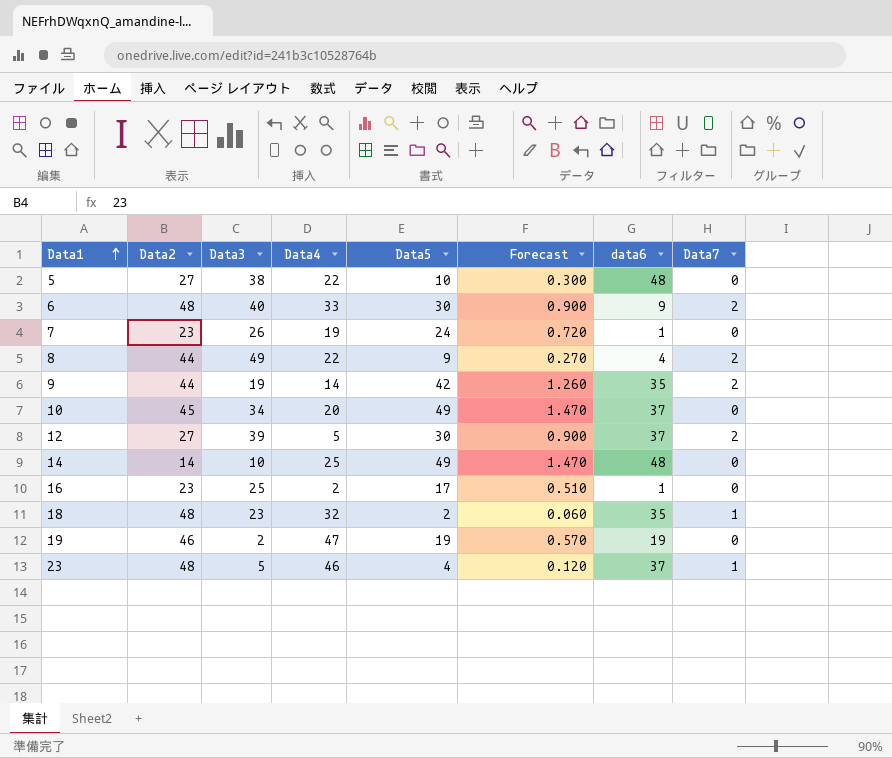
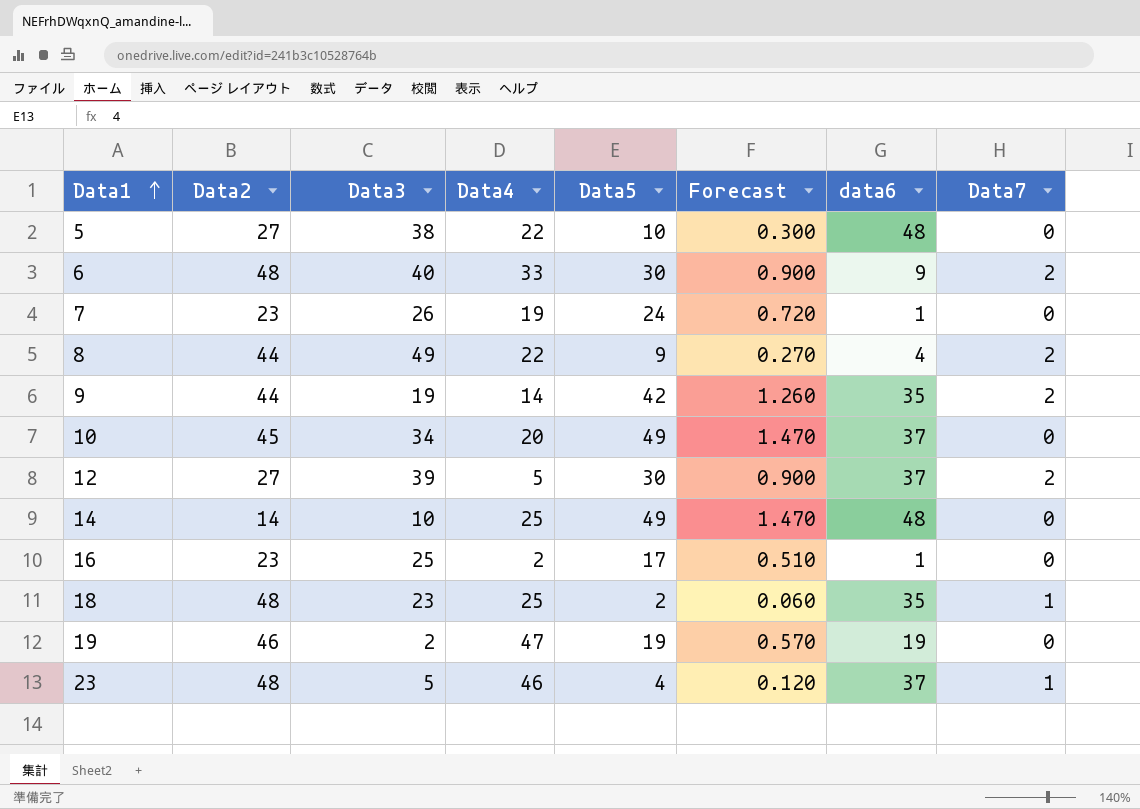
18 | Data4: 32 -> 25

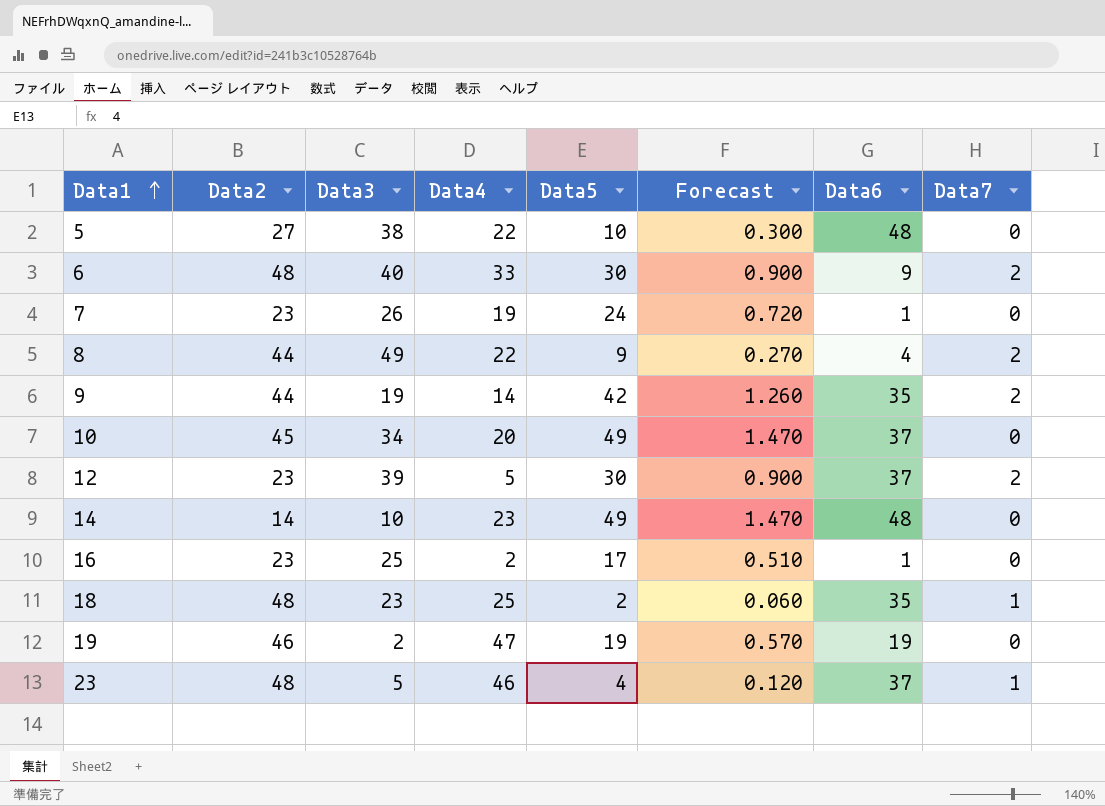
column name: data6 -> Data6
12 | Data2: 27 -> 23
14 | Data4: 25 -> 23

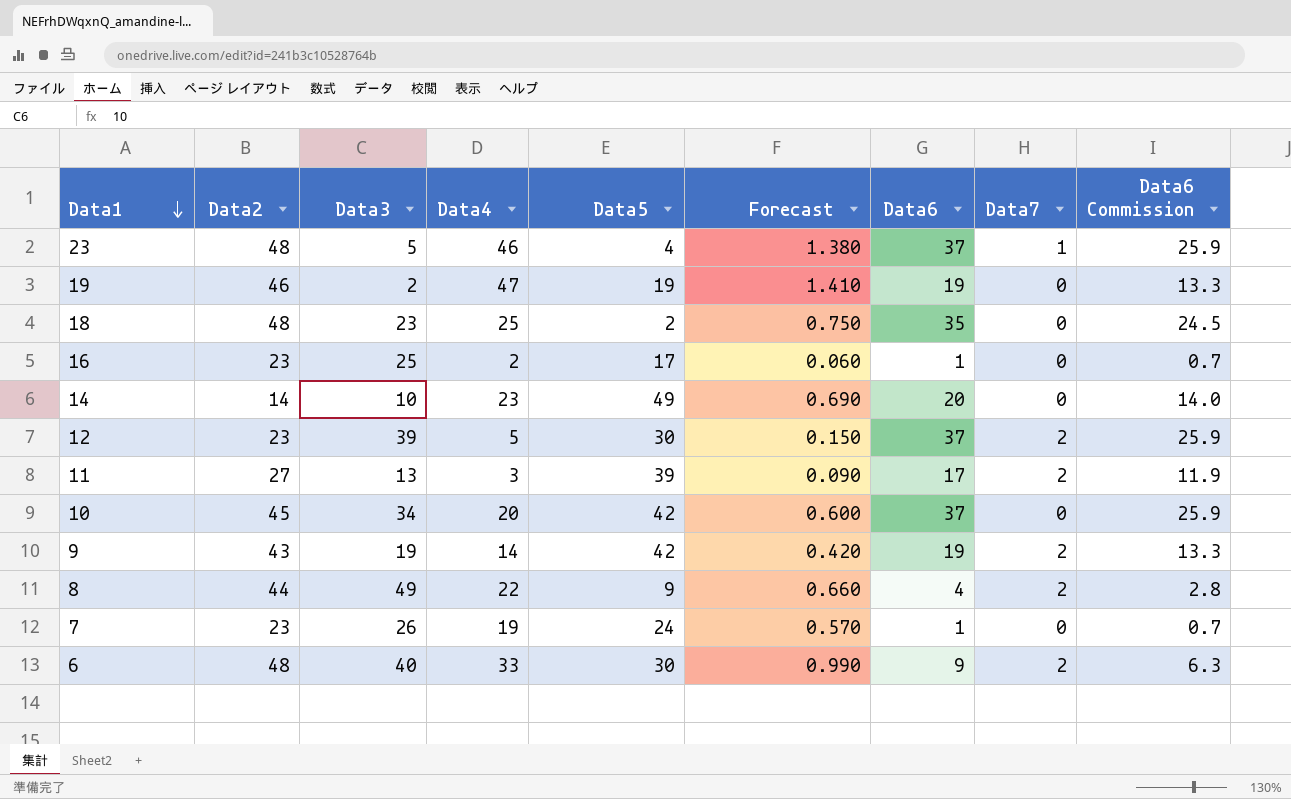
row order: Data1 ascending -> Data1 descending
column Forecast | formula: [Data5] * 0.03 -> [Data4] * 0.03
column Data6 Commission | formula: none -> [Data6] * 0.7
row 5: 27 | 38 | 22 | 10 | 0.300 | 48 | 0 -> none
18 | Data7: 1 -> 0
14 | Data6: 48 -> 20
row 11: none -> 27 | 13 | 3 | 39 | 0.090 | 17 | 2 | 11.9
10 | Data5: 49 -> 42
9 | Data2: 44 -> 43
9 | Data6: 35 -> 19

